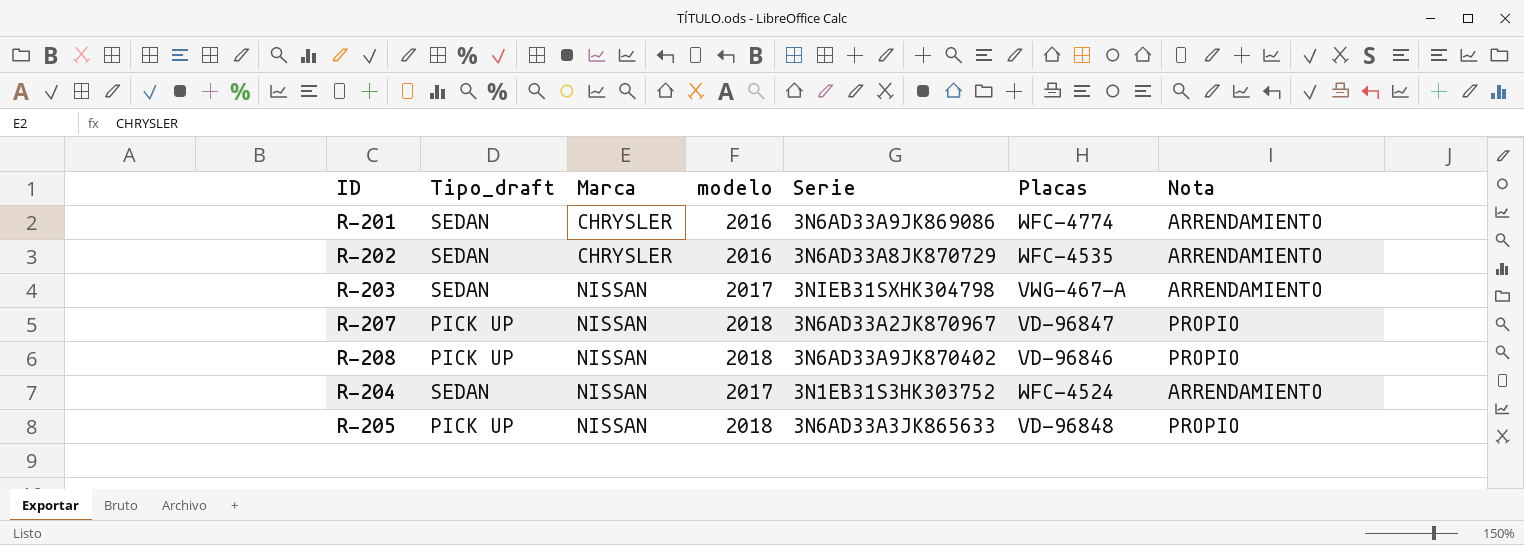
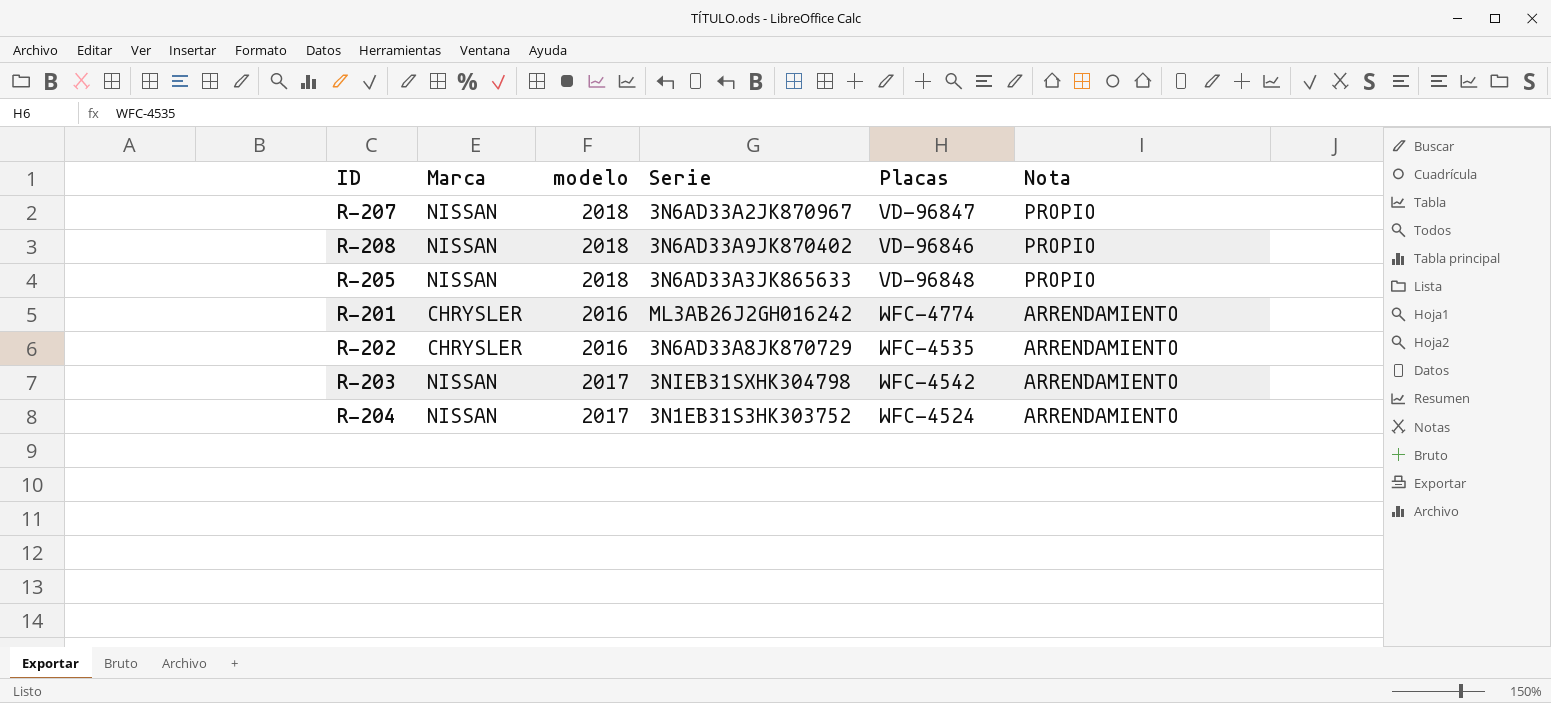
row order: Marca ascending -> Nota descending
column Tipo_draft | position: 2 -> none
R-201 | Serie: 3N6AD33A9JK869086 -> ML3AB26J2GH016242
R-203 | Placas: VWG-467-A -> WFC-4542

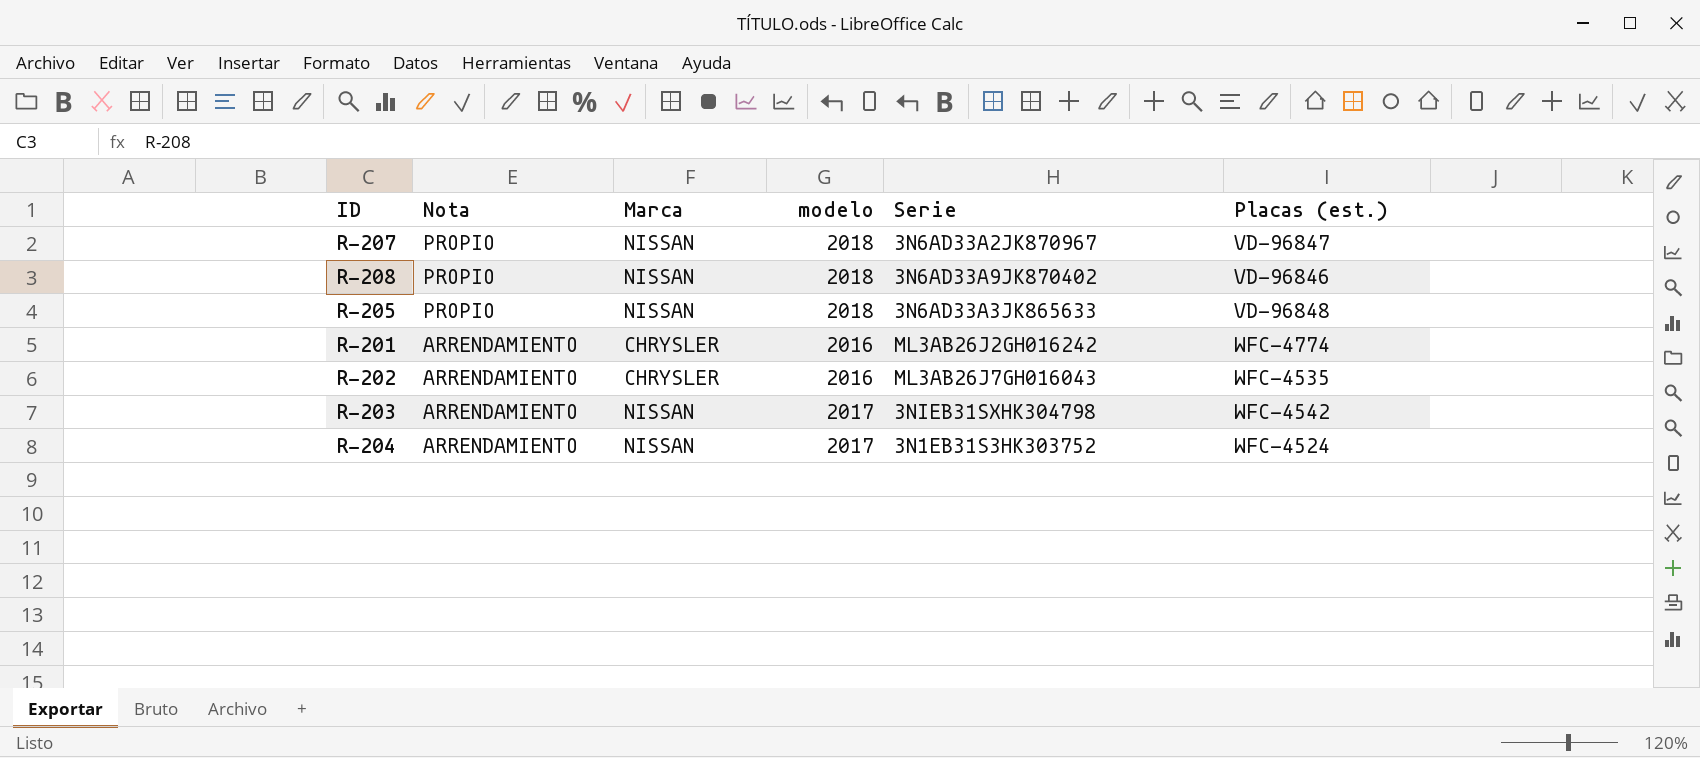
column Nota | position: 6 -> 2
column name: Placas -> Placas (est.)
R-202 | Serie: 3N6AD33A8JK870729 -> ML3AB26J7GH016043

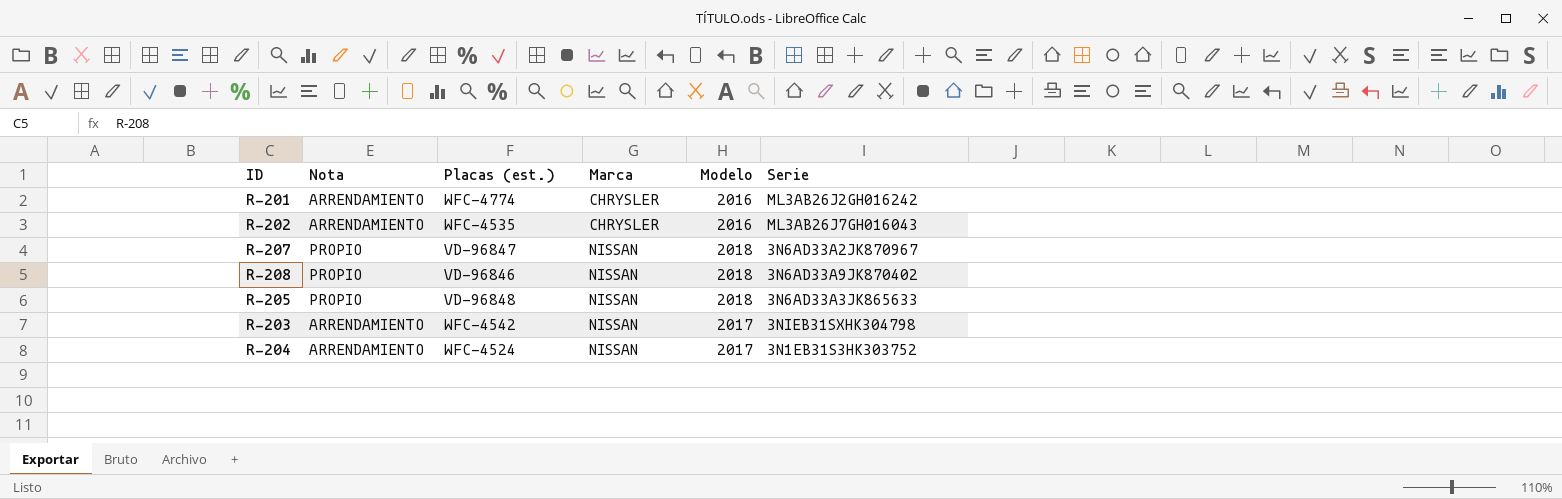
row order: Nota descending -> Marca ascending
column Placas (est.) | position: 6 -> 3
column name: modelo -> Modelo

